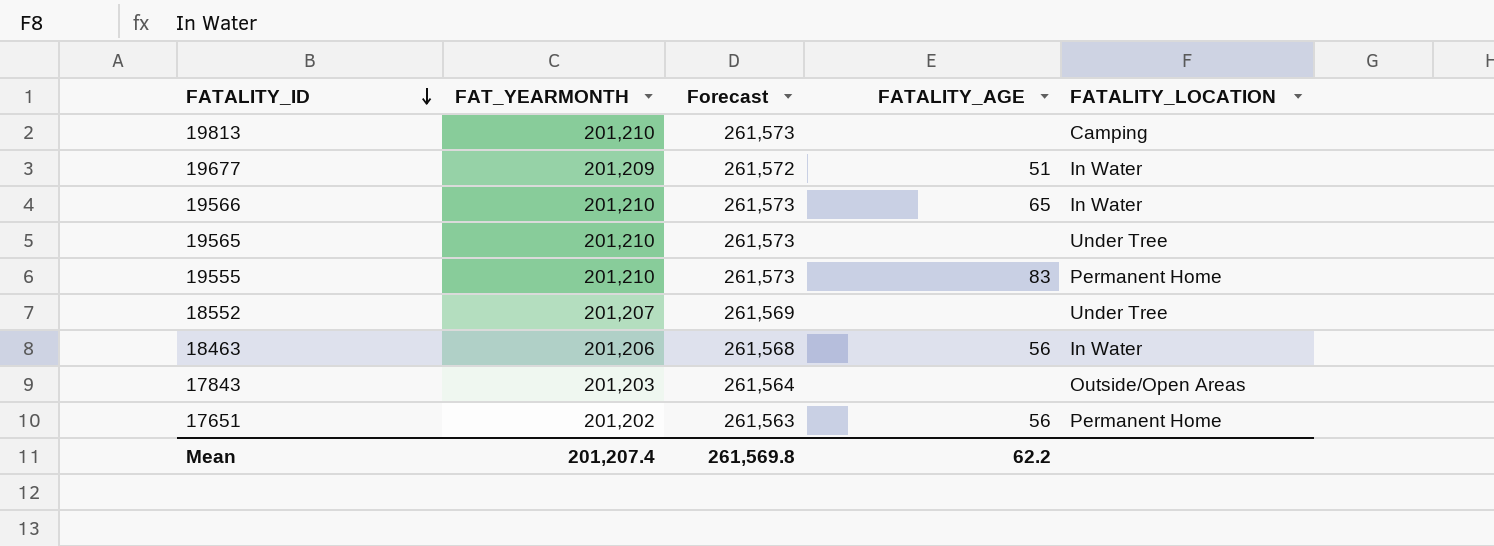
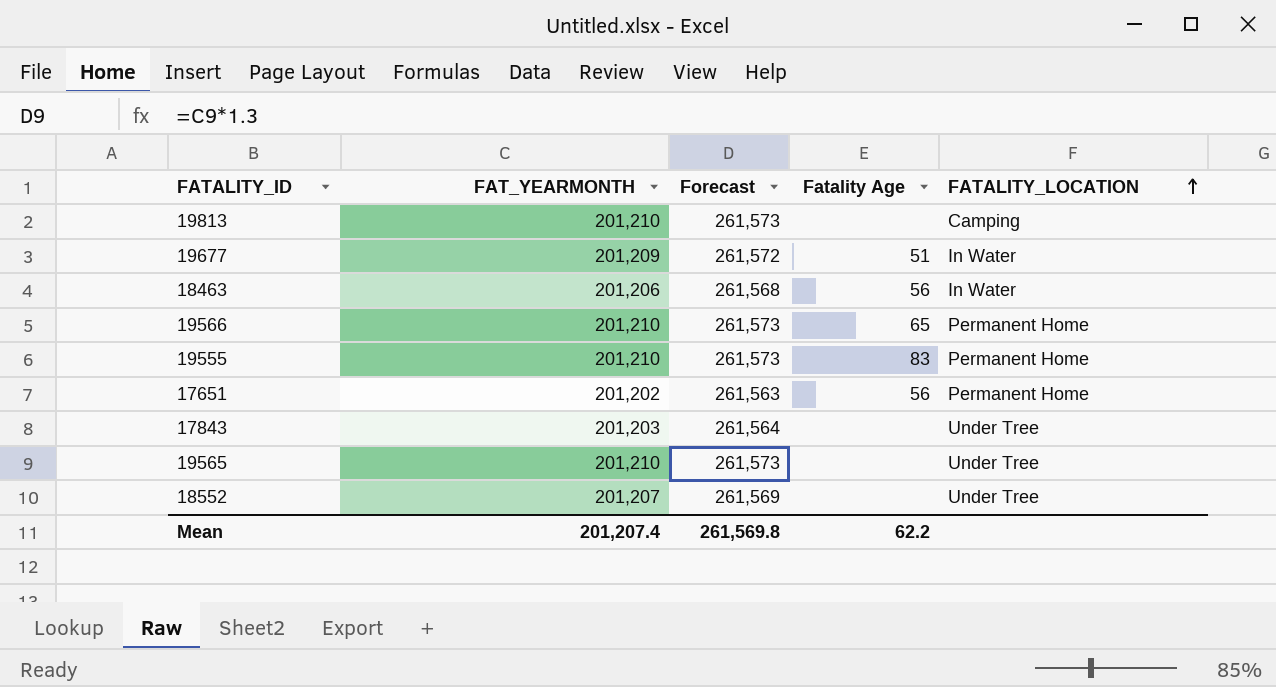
row order: FATALITY_ID descending -> FATALITY_LOCATION ascending
column name: FATALITY_AGE -> Fatality Age
19566 | FATALITY_LOCATION: In Water -> Permanent Home
17843 | FATALITY_LOCATION: Outside/Open Areas -> Under Tree

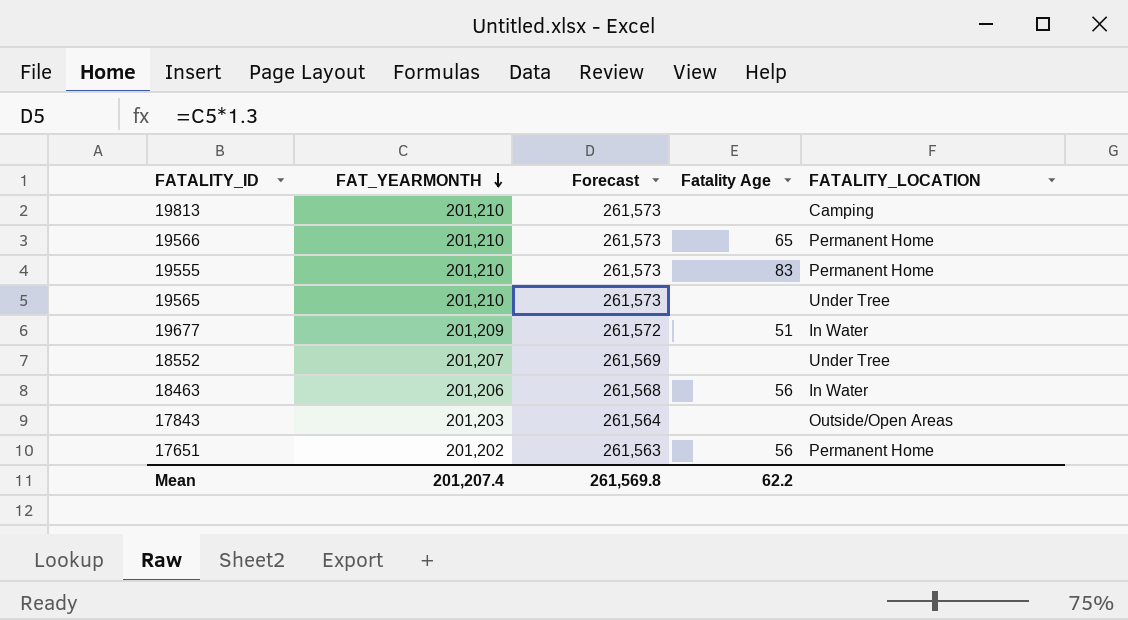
row order: FATALITY_LOCATION ascending -> FAT_YEARMONTH descending
17843 | FATALITY_LOCATION: Under Tree -> Outside/Open Areas

